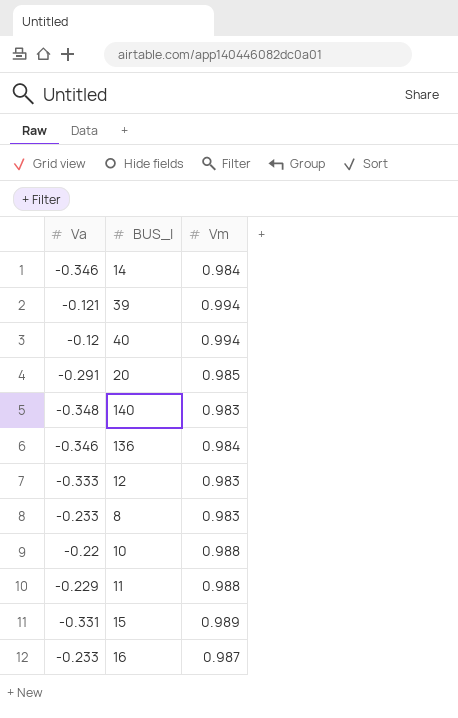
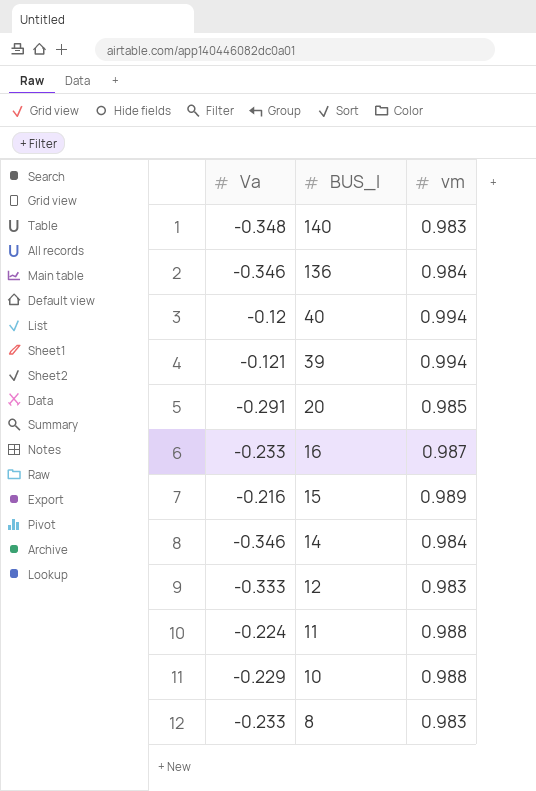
row order: none -> BUS_I descending
column name: Vm -> vm
15 | Va: -0.331 -> -0.216
11 | Va: -0.229 -> -0.224
10 | Va: -0.22 -> -0.229

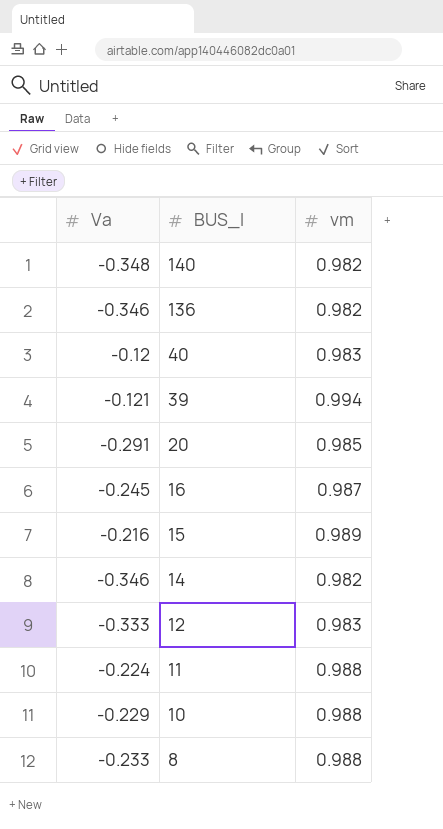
140 | vm: 0.983 -> 0.982
136 | vm: 0.984 -> 0.982
40 | vm: 0.994 -> 0.983
16 | Va: -0.233 -> -0.245
14 | vm: 0.984 -> 0.982
8 | vm: 0.983 -> 0.988

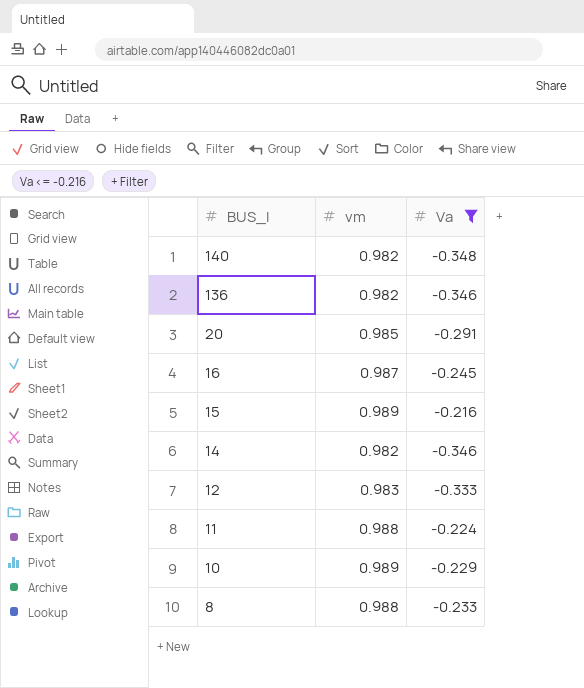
filter: none -> Va <= -0.216
column Va | position: 1 -> 3
10 | vm: 0.988 -> 0.989

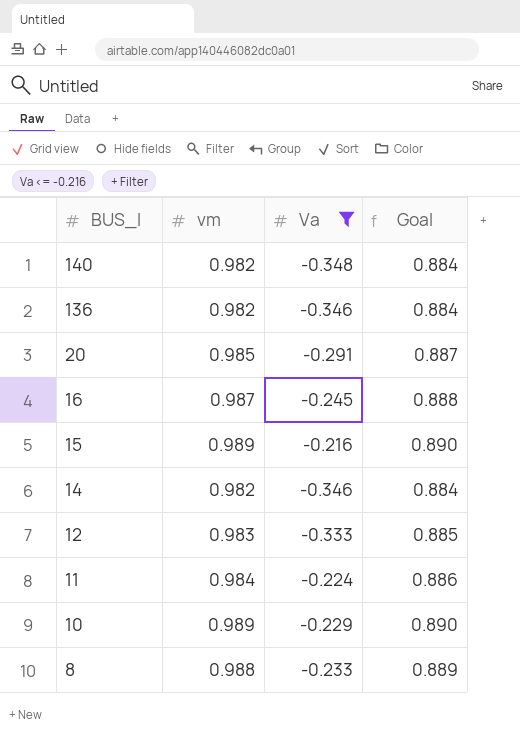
column Goal | formula: none -> [vm] * 0.9
11 | vm: 0.988 -> 0.984

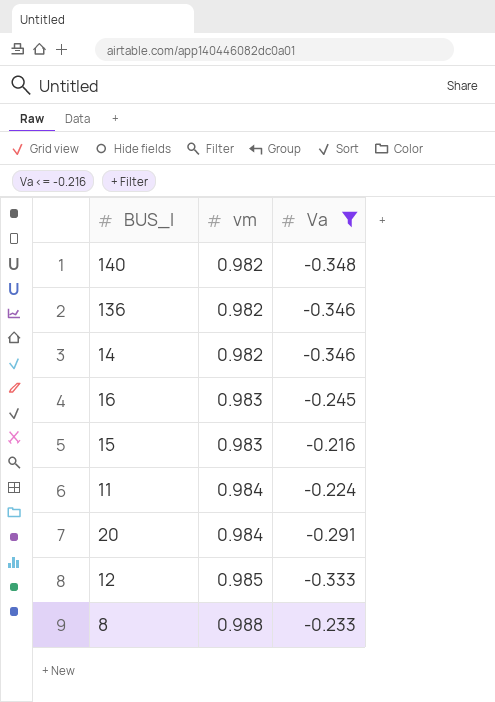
row order: BUS_I descending -> vm ascending
column Goal | formula: [vm] * 0.9 -> none
row 10: 0.989 | -0.229 | 0.890 -> none
16 | vm: 0.987 -> 0.983
15 | vm: 0.989 -> 0.983
20 | vm: 0.985 -> 0.984
12 | vm: 0.983 -> 0.985

